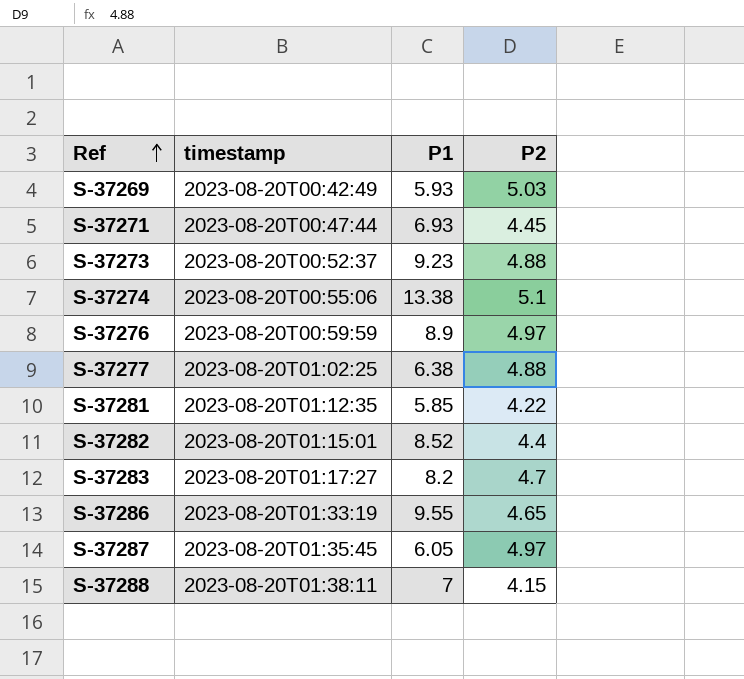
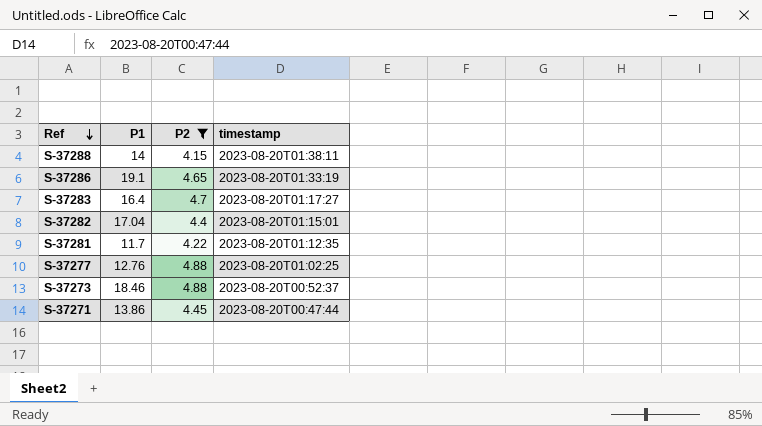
filter: none -> P2 <= 4.88
row order: Ref ascending -> Ref descending
column timestamp | position: 2 -> 4
S-37288 | P1: 7 -> 14
S-37286 | P1: 9.55 -> 19.1
S-37283 | P1: 8.2 -> 16.4
S-37282 | P1: 8.52 -> 17.04
S-37281 | P1: 5.85 -> 11.7
S-37277 | P1: 6.38 -> 12.76
S-37273 | P1: 9.23 -> 18.46
S-37271 | P1: 6.93 -> 13.86

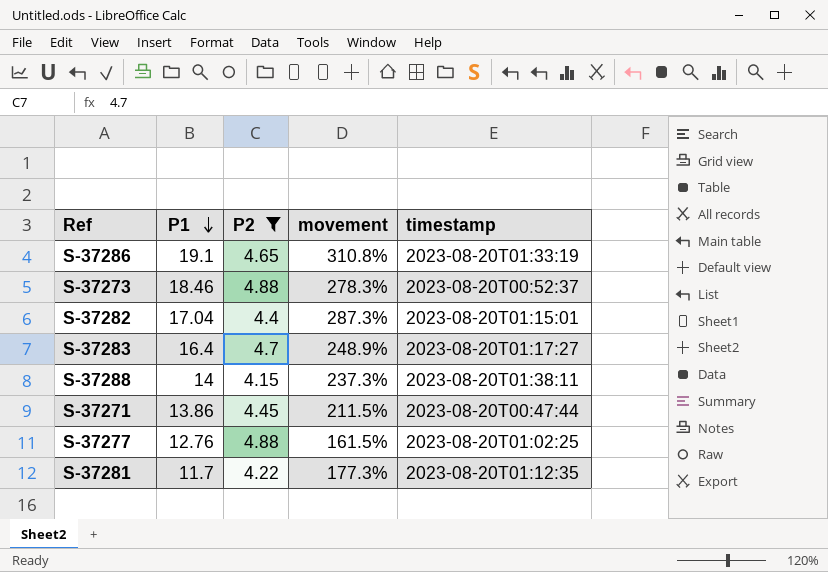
row order: Ref descending -> P1 descending
column movement | formula: none -> ([P1] - [P2]) / [P2]

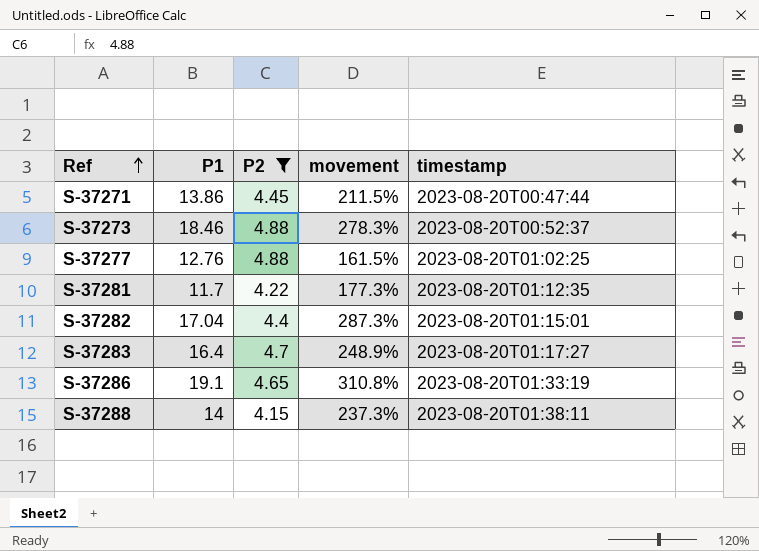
row order: P1 descending -> Ref ascending

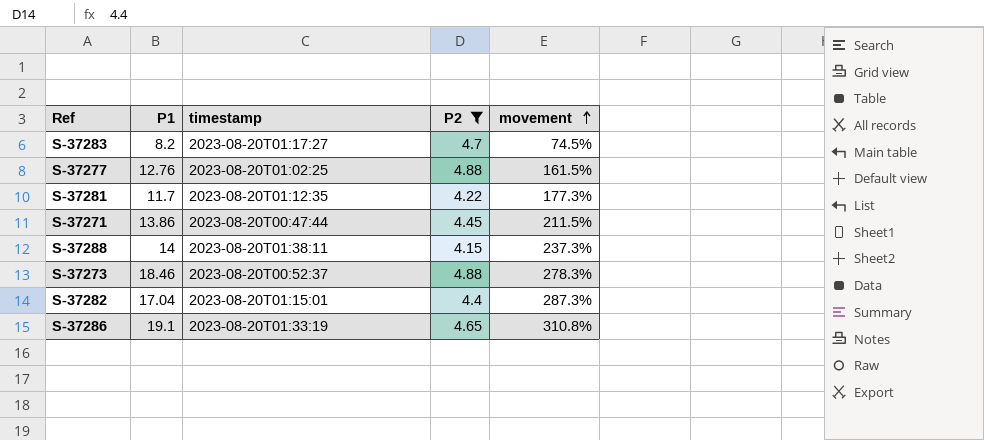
row order: Ref ascending -> movement ascending
column timestamp | position: 5 -> 3
S-37283 | P1: 16.4 -> 8.2
S-37283 | movement: 248.9% -> 74.5%

